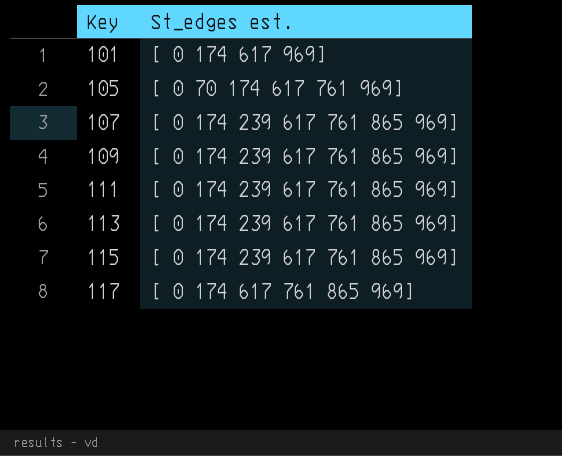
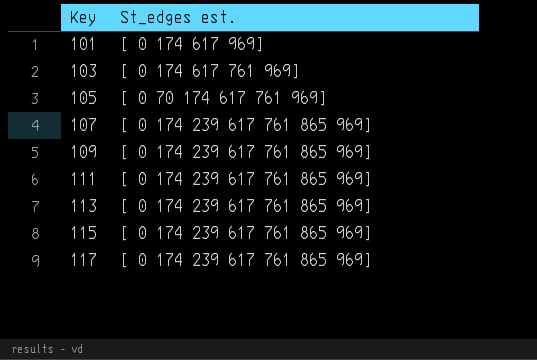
row 103: none -> [ 0 174 617 761 969]
117 | St_edges est.: [ 0 174 617 761 865 969] -> [ 0 174 239 617 761 865 969]

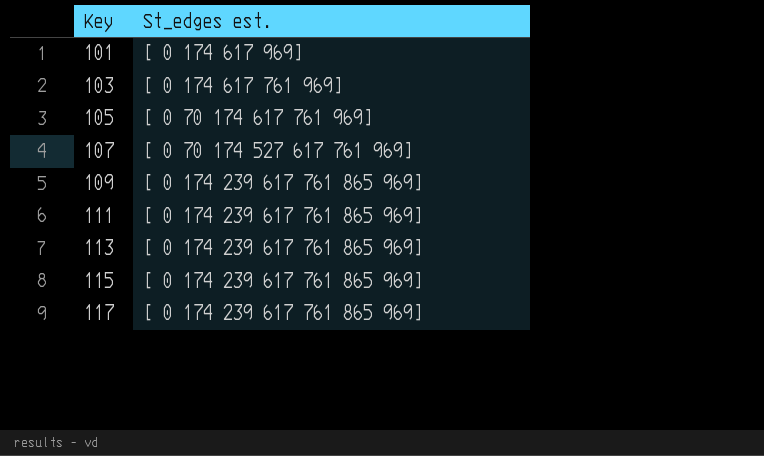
107 | St_edges est.: [ 0 174 239 617 761 865 969] -> [ 0 70 174 527 617 761 969]

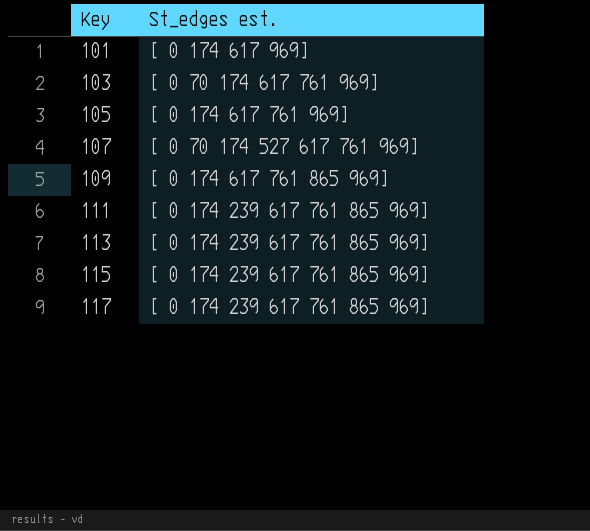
103 | St_edges est.: [ 0 174 617 761 969] -> [ 0 70 174 617 761 969]
105 | St_edges est.: [ 0 70 174 617 761 969] -> [ 0 174 617 761 969]
109 | St_edges est.: [ 0 174 239 617 761 865 969] -> [ 0 174 617 761 865 969]

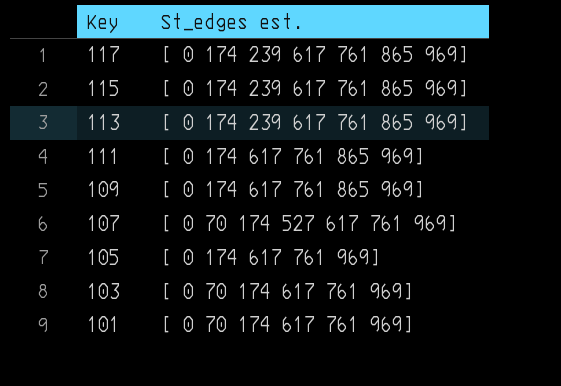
row order: Key ascending -> Key descending
111 | St_edges est.: [ 0 174 239 617 761 865 969] -> [ 0 174 617 761 865 969]
101 | St_edges est.: [ 0 174 617 969] -> [ 0 70 174 617 761 969]

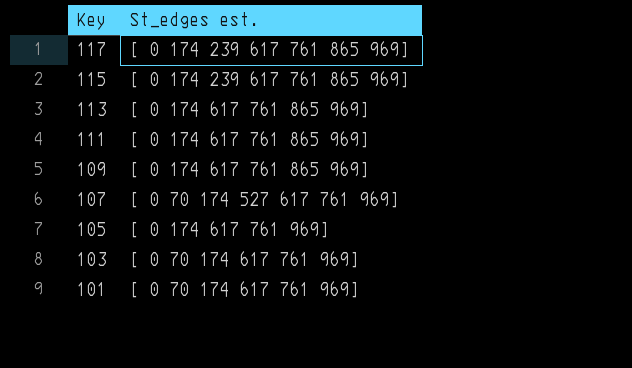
113 | St_edges est.: [ 0 174 239 617 761 865 969] -> [ 0 174 617 761 865 969]

